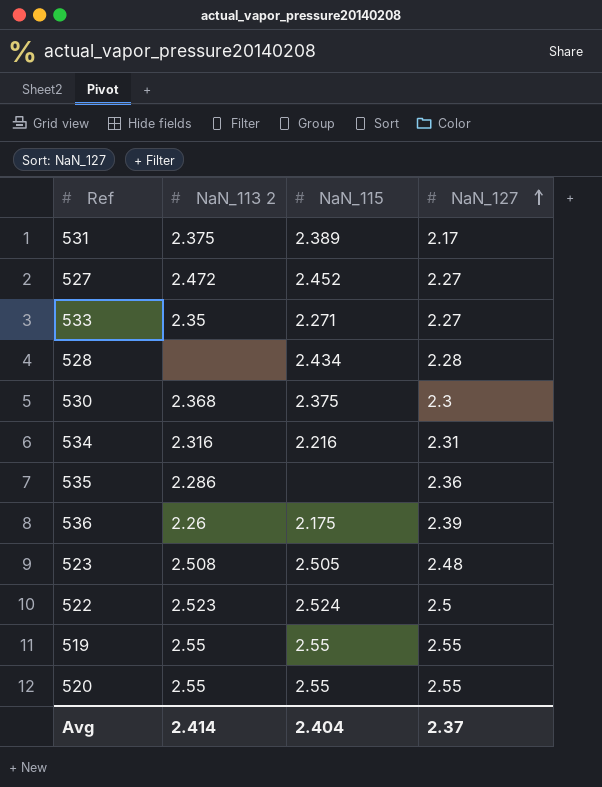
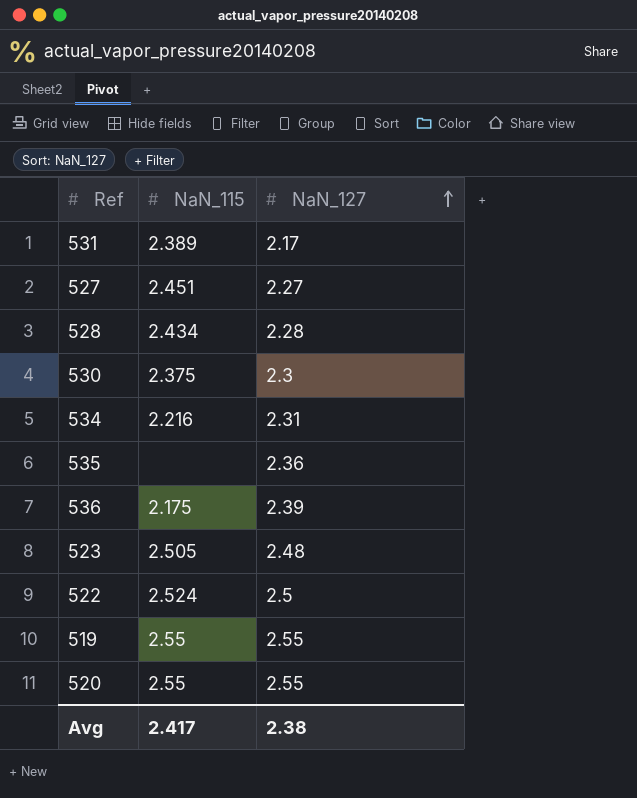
column NaN_113 2 | position: 2 -> none
row 533: 2.35 | 2.271 | 2.27 -> none
527 | NaN_115: 2.452 -> 2.451
Avg | NaN_115: 2.404 -> 2.417
Avg | NaN_127: 2.37 -> 2.38

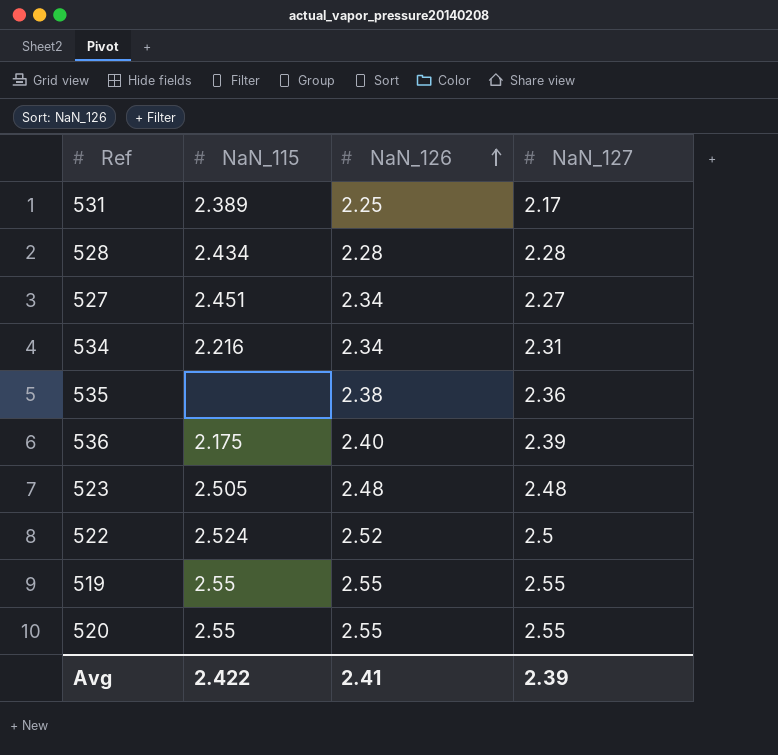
row order: NaN_127 ascending -> NaN_126 ascending
column NaN_126 | position: none -> 3
row 530: 2.375 | 2.3 -> none
Avg | NaN_115: 2.417 -> 2.422
Avg | NaN_127: 2.38 -> 2.39

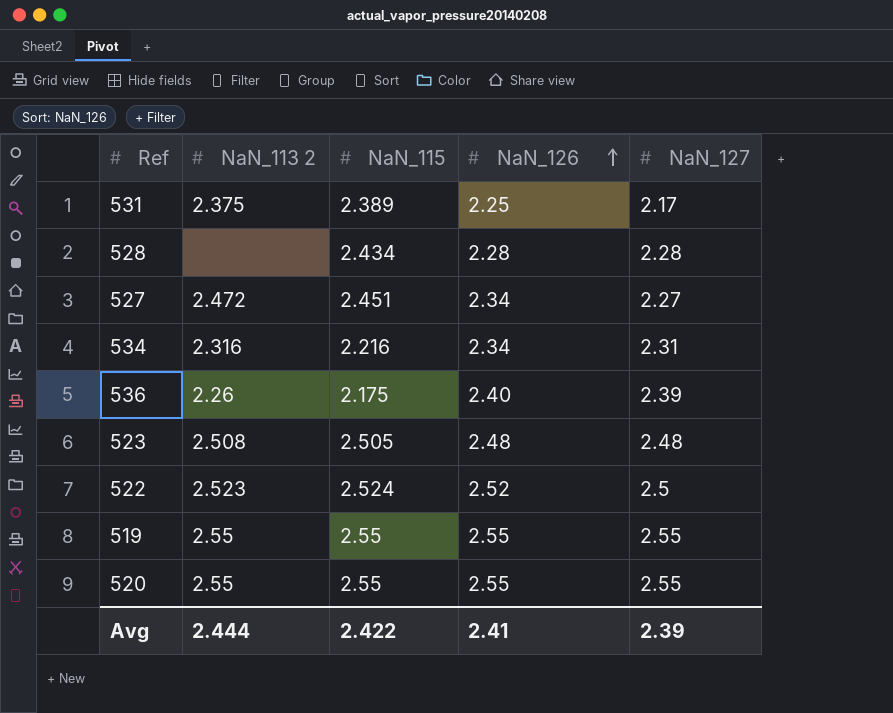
column NaN_113 2 | position: none -> 2
row 535: none | 2.38 | 2.36 -> none

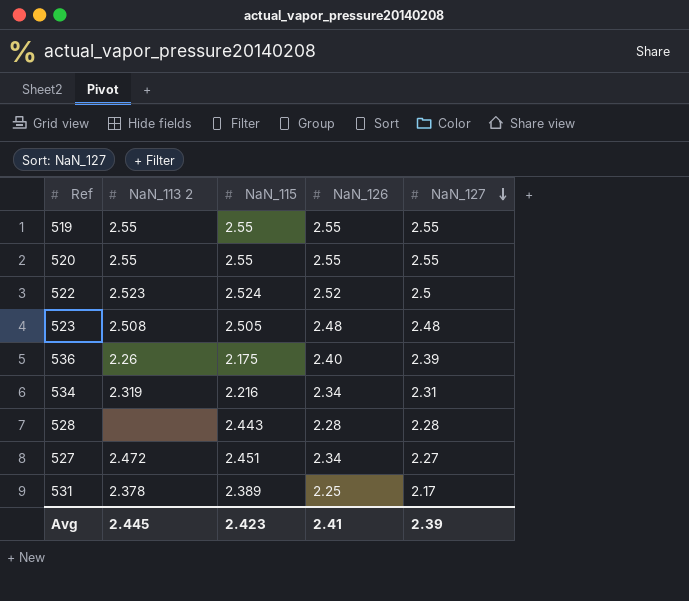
row order: NaN_126 ascending -> NaN_127 descending
534 | NaN_113 2: 2.316 -> 2.319
528 | NaN_115: 2.434 -> 2.443
531 | NaN_113 2: 2.375 -> 2.378
Avg | NaN_113 2: 2.444 -> 2.445
Avg | NaN_115: 2.422 -> 2.423

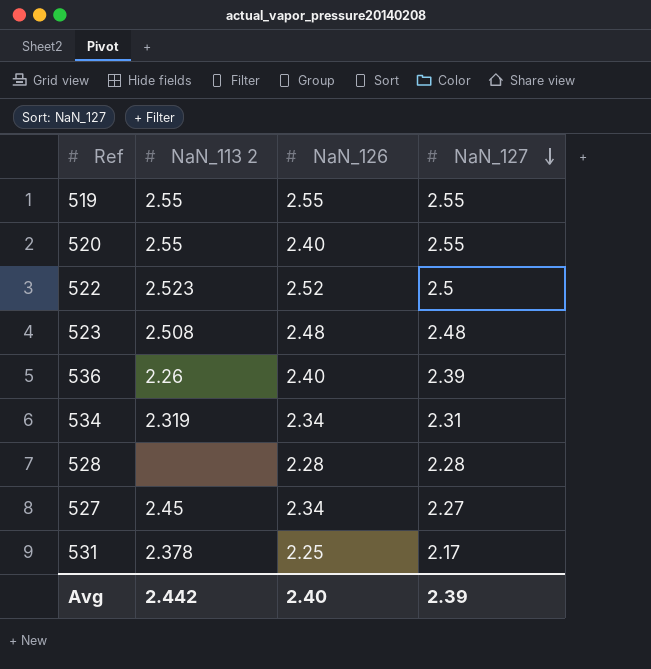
column NaN_115 | position: 3 -> none
520 | NaN_126: 2.55 -> 2.40
527 | NaN_113 2: 2.472 -> 2.45
Avg | NaN_113 2: 2.445 -> 2.442
Avg | NaN_126: 2.41 -> 2.40

